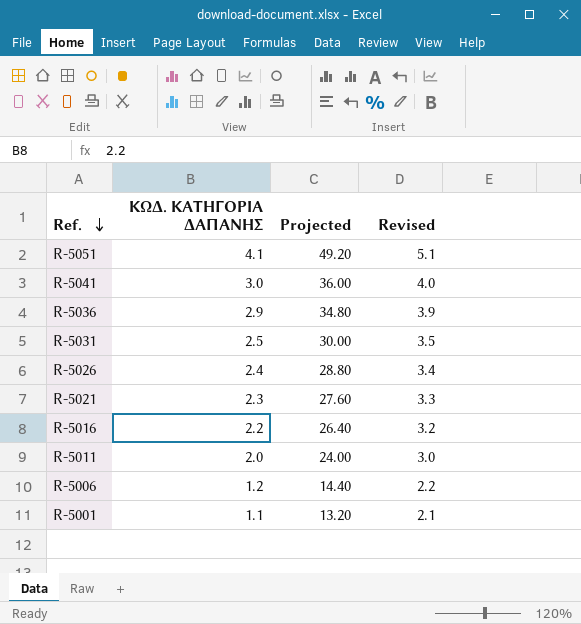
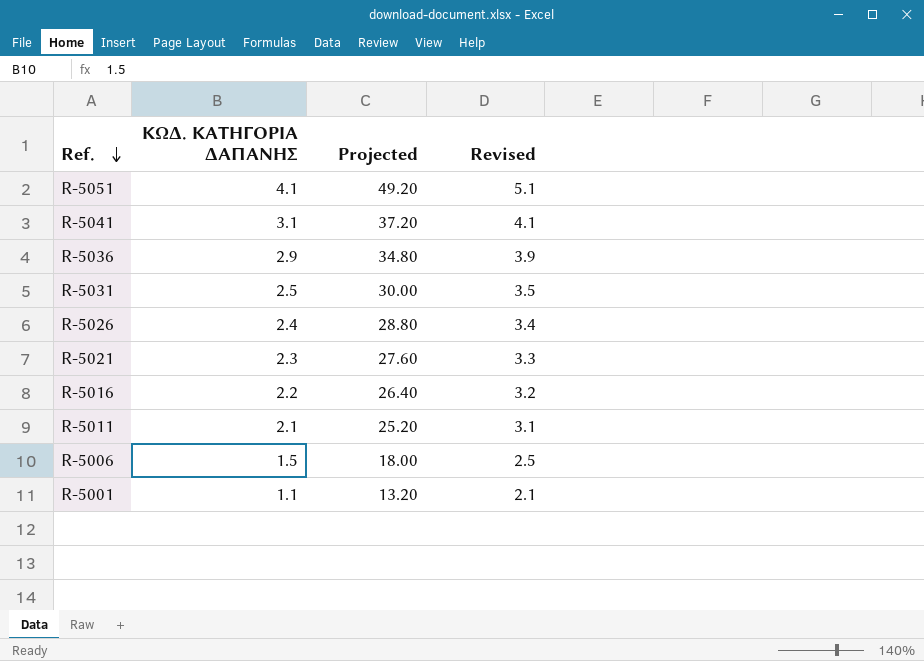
R-5041 | ΚΩΔ. ΚΑΤΗΓΟΡΙΑ ΔΑΠΑΝΗΣ: 3.0 -> 3.1
R-5041 | Projected: 36.00 -> 37.20
R-5041 | Revised: 4.0 -> 4.1
R-5011 | ΚΩΔ. ΚΑΤΗΓΟΡΙΑ ΔΑΠΑΝΗΣ: 2.0 -> 2.1
R-5011 | Projected: 24.00 -> 25.20
R-5011 | Revised: 3.0 -> 3.1
R-5006 | ΚΩΔ. ΚΑΤΗΓΟΡΙΑ ΔΑΠΑΝΗΣ: 1.2 -> 1.5
R-5006 | Projected: 14.40 -> 18.00
R-5006 | Revised: 2.2 -> 2.5

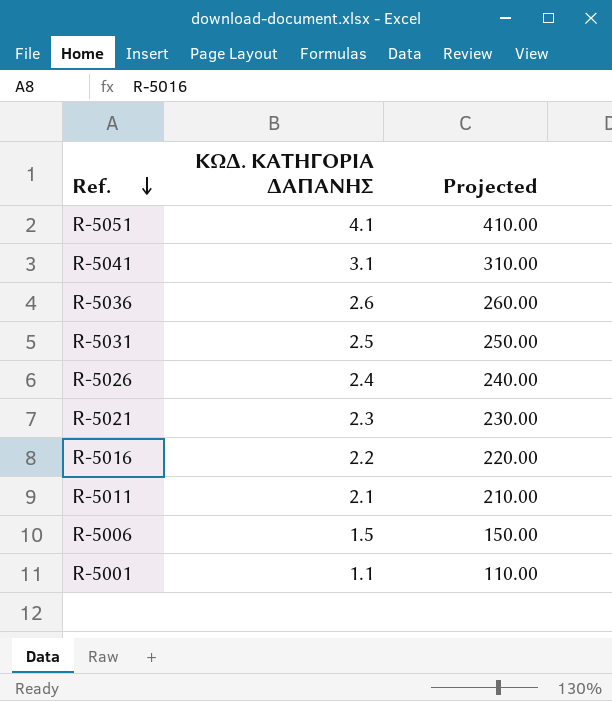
column Revised | formula: [ΚΩΔ. ΚΑΤΗΓΟΡΙΑ ΔΑΠΑΝΗΣ] + 1 -> none
column Projected | formula: [ΚΩΔ. ΚΑΤΗΓΟΡΙΑ ΔΑΠΑΝΗΣ] * 12 -> [ΚΩΔ. ΚΑΤΗΓΟΡΙΑ ΔΑΠΑΝΗΣ] * 100
R-5036 | ΚΩΔ. ΚΑΤΗΓΟΡΙΑ ΔΑΠΑΝΗΣ: 2.9 -> 2.6

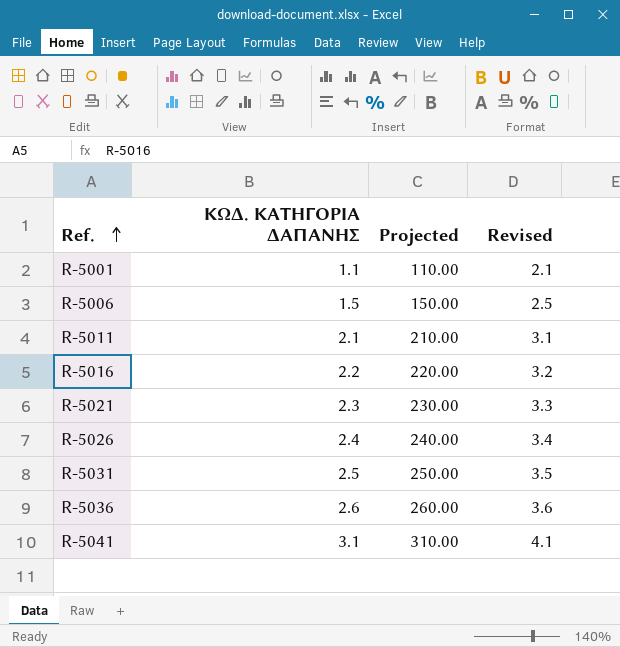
row order: Ref. descending -> Ref. ascending
column Revised | formula: none -> [ΚΩΔ. ΚΑΤΗΓΟΡΙΑ ΔΑΠΑΝΗΣ] + 1
row R-5051: 4.1 | 410.00 -> none

